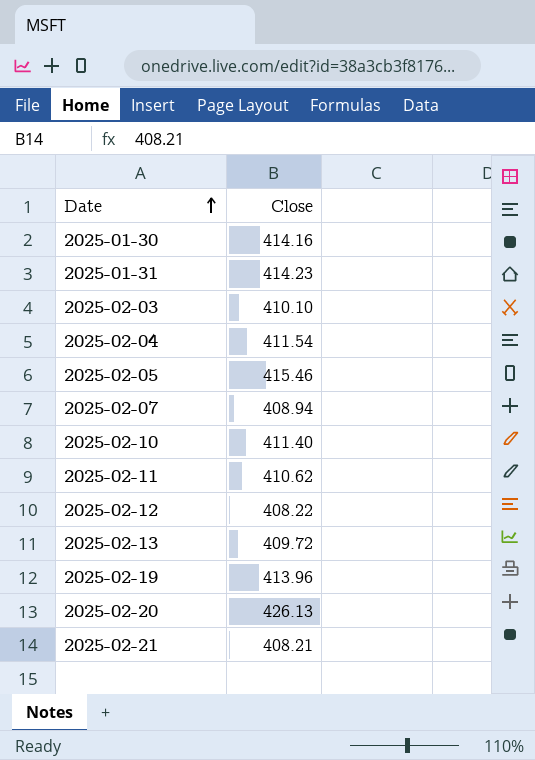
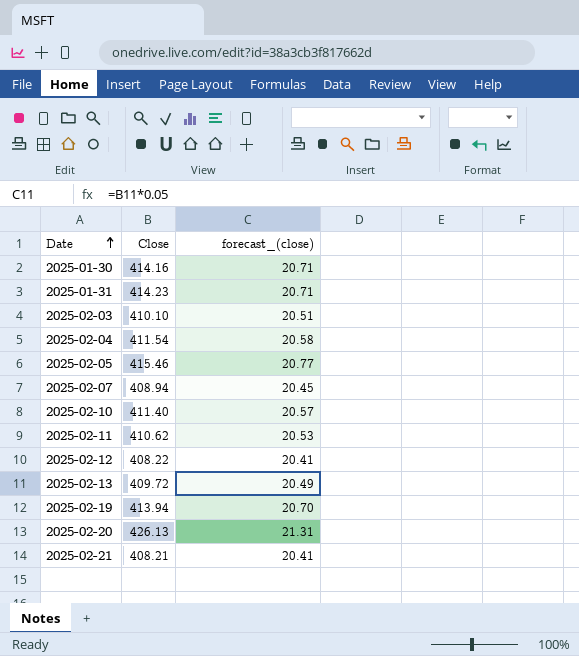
column forecast_(close) | formula: none -> [Close] * 0.05
2025-02-19 | Close: 413.96 -> 413.94

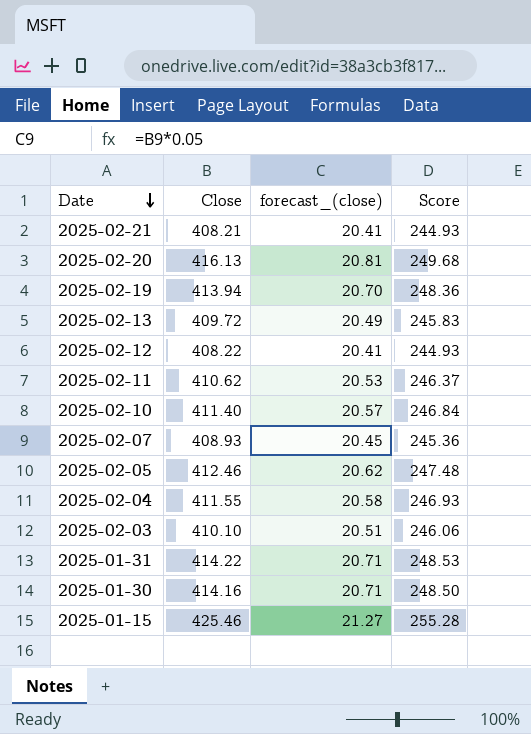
row order: Date ascending -> Date descending
column Score | formula: none -> [Close] * 0.6
2025-02-20 | Close: 426.13 -> 416.13
2025-02-20 | forecast_(close): 21.31 -> 20.81
2025-02-07 | Close: 408.94 -> 408.93
2025-02-05 | Close: 415.46 -> 412.46
2025-02-05 | forecast_(close): 20.77 -> 20.62
2025-02-04 | Close: 411.54 -> 411.55
2025-01-31 | Close: 414.23 -> 414.22
row 2025-01-15: none -> 425.46 | 21.27 | 255.28

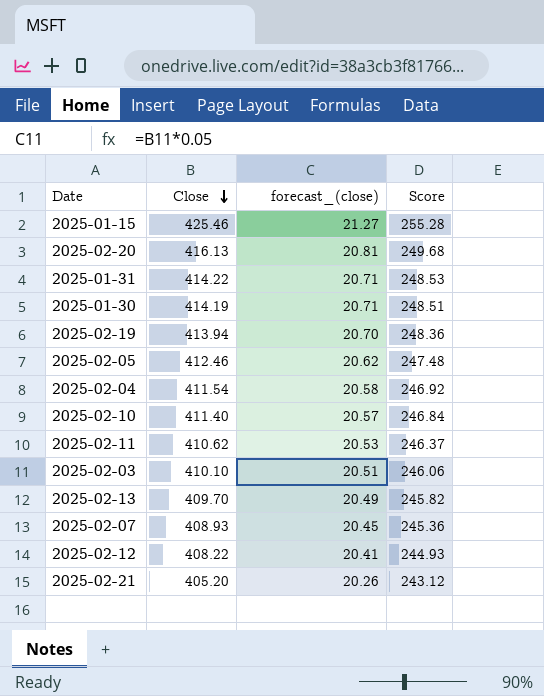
row order: Date descending -> Close descending
2025-01-30 | Close: 414.16 -> 414.19
2025-01-30 | Score: 248.50 -> 248.51
2025-02-04 | Close: 411.55 -> 411.54
2025-02-04 | Score: 246.93 -> 246.92
2025-02-13 | Close: 409.72 -> 409.70
2025-02-13 | Score: 245.83 -> 245.82
2025-02-21 | Close: 408.21 -> 405.20
2025-02-21 | forecast_(close): 20.41 -> 20.26
2025-02-21 | Score: 244.93 -> 243.12

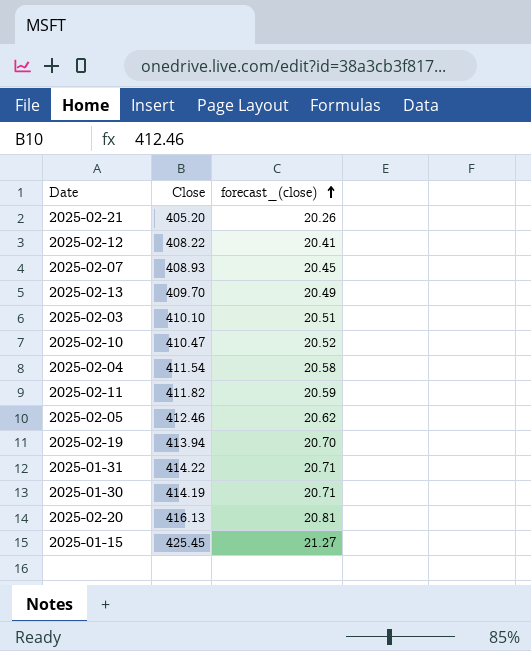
row order: Close descending -> forecast_(close) ascending
column Score | formula: [Close] * 0.6 -> none
2025-02-10 | Close: 411.40 -> 410.47
2025-02-10 | forecast_(close): 20.57 -> 20.52
2025-02-11 | Close: 410.62 -> 411.82
2025-02-11 | forecast_(close): 20.53 -> 20.59
2025-01-15 | Close: 425.46 -> 425.45

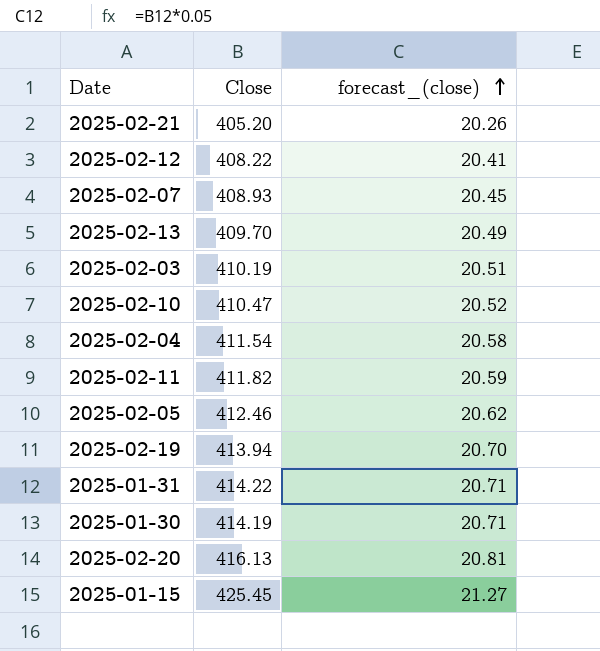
2025-02-03 | Close: 410.10 -> 410.19

